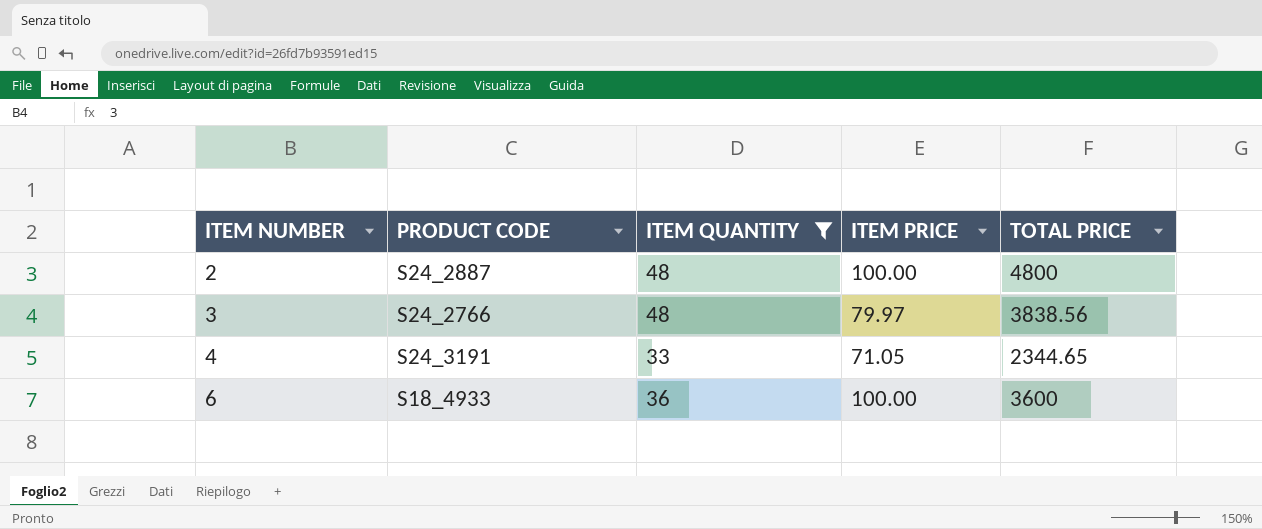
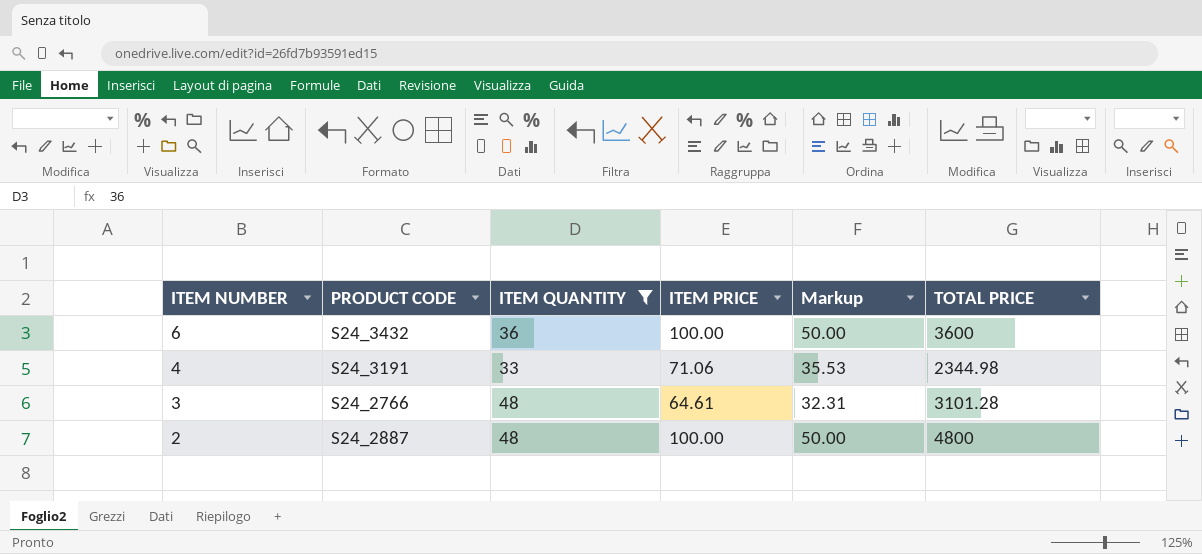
row order: ITEM NUMBER ascending -> ITEM NUMBER descending
column Markup | formula: none -> [ITEM PRICE] * 0.5
6 | PRODUCT CODE: S18_4933 -> S24_3432
4 | ITEM PRICE: 71.05 -> 71.06
4 | TOTAL PRICE: 2344.65 -> 2344.98
3 | ITEM PRICE: 79.97 -> 64.61
3 | TOTAL PRICE: 3838.56 -> 3101.28

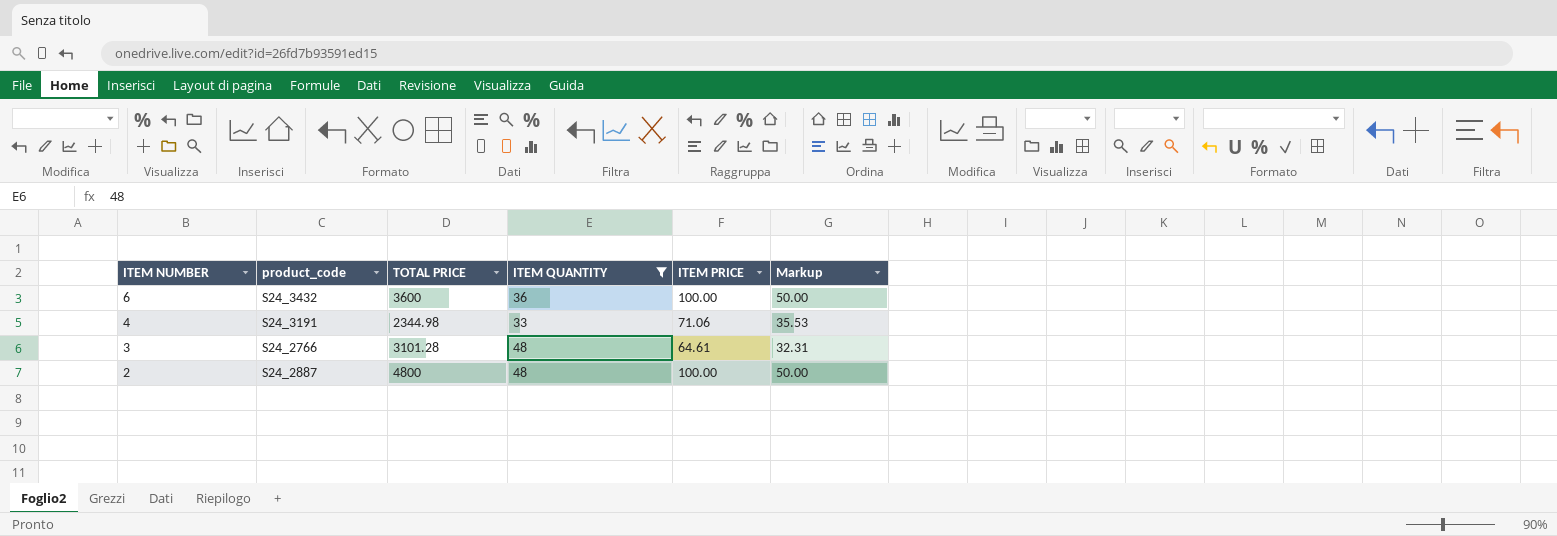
column name: PRODUCT CODE -> product_code
column TOTAL PRICE | position: 6 -> 3

